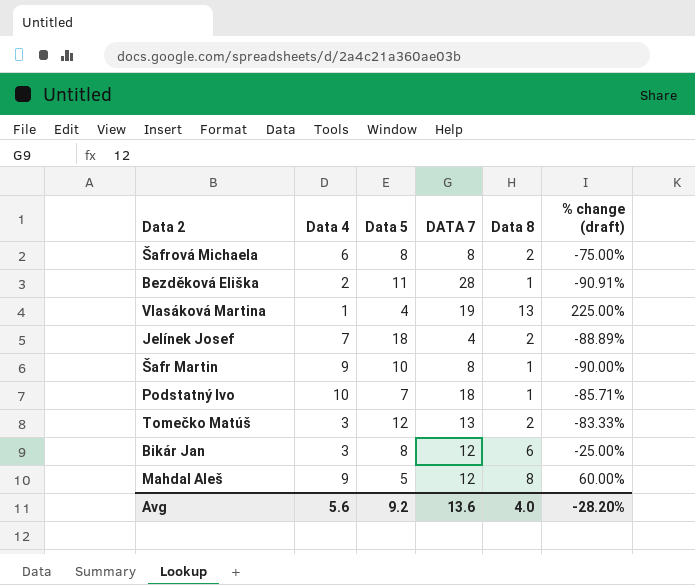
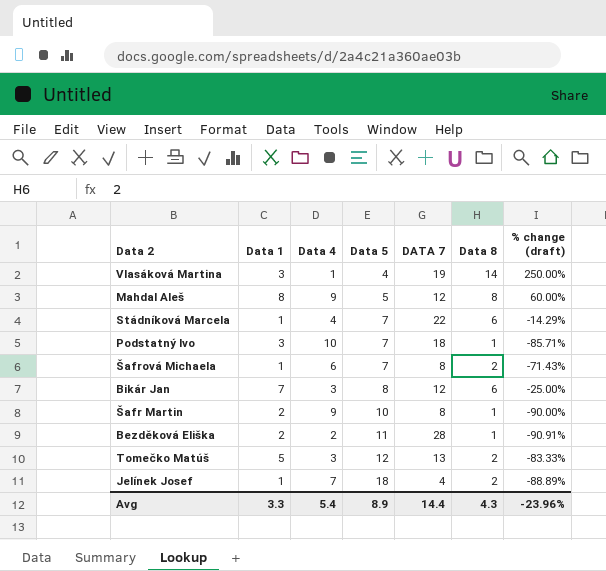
row order: none -> Data 5 ascending
column Data 1 | position: none -> 2
Vlasáková Martina | Data 8: 13 -> 14
Vlasáková Martina | % change (draft): 225.00% -> 250.00%
row Stádníková Marcela: none -> 1 | 4 | 7 | 22 | 6 | -14.29%
Šafrová Michaela | Data 5: 8 -> 7
Šafrová Michaela | % change (draft): -75.00% -> -71.43%
Avg | Data 4: 5.6 -> 5.4
Avg | Data 5: 9.2 -> 8.9
Avg | DATA 7: 13.6 -> 14.4
Avg | Data 8: 4.0 -> 4.3
Avg | % change (draft): -28.20% -> -23.96%

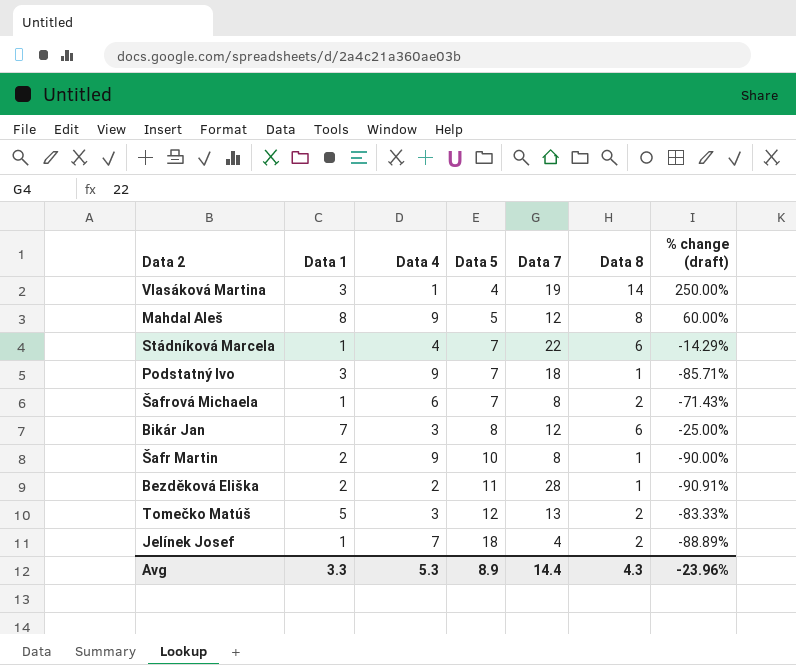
column name: DATA 7 -> Data 7
Podstatný Ivo | Data 4: 10 -> 9
Avg | Data 4: 5.4 -> 5.3

